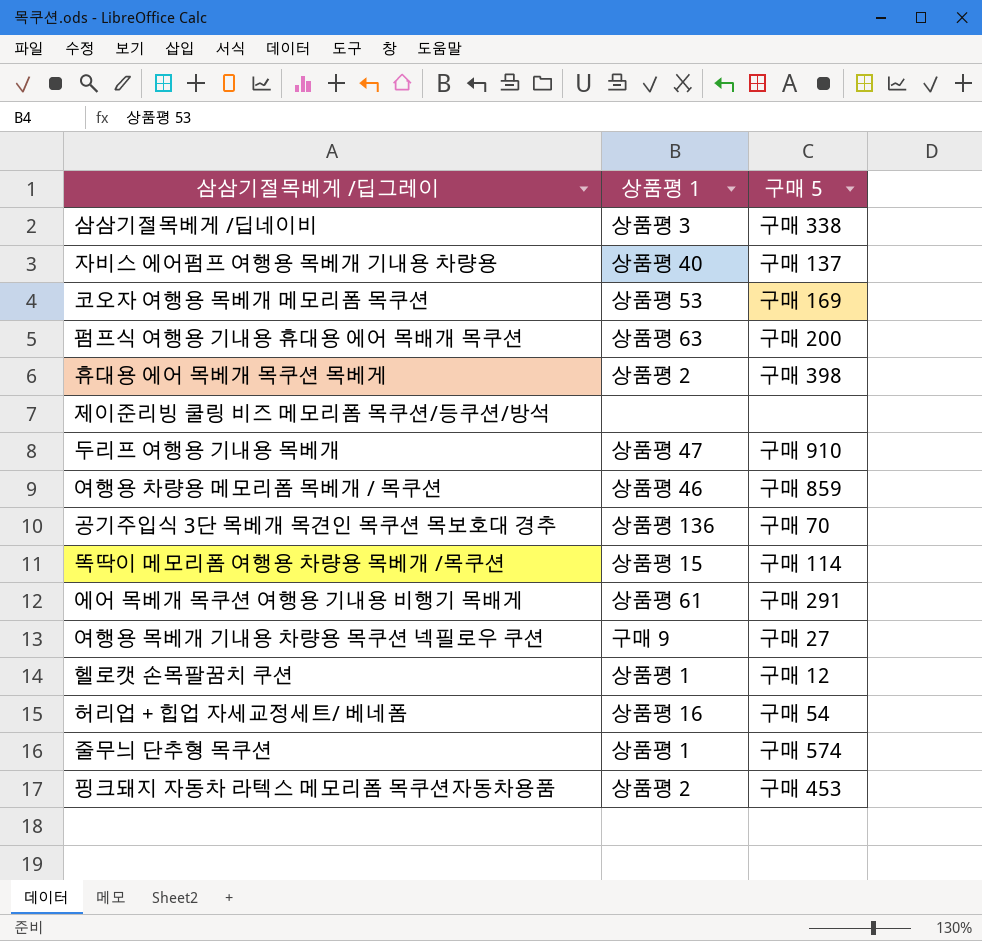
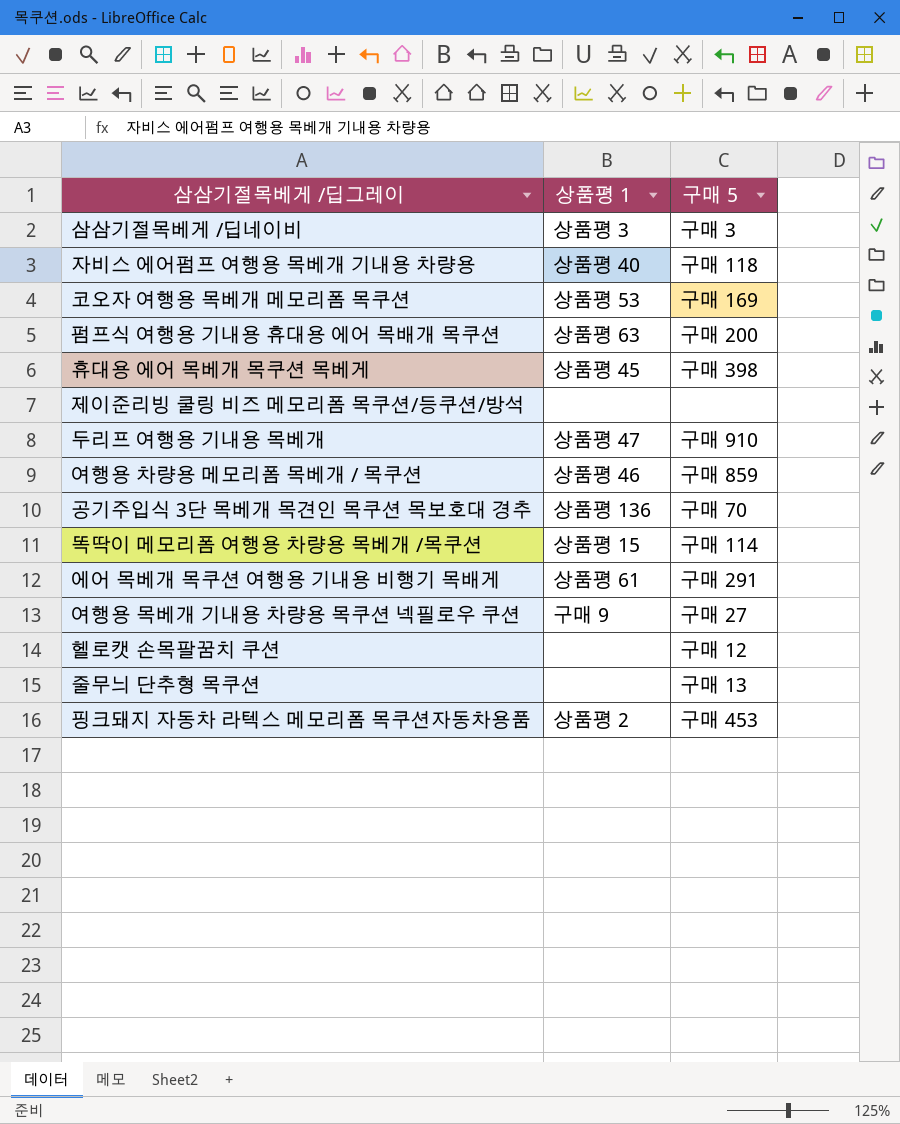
row 허리업 + 힙업 자세교정세트/ 베네폼: 상품평 16 | 구매 54 -> none
삼삼기절목베게 /딥네이비 | 구매 5: 구매 338 -> 구매 3
자비스 에어펌프 여행용 목베개 기내용 차량용 | 구매 5: 구매 137 -> 구매 118
휴대용 에어 목베개 목쿠션 목베게 | 상품평 1: 상품평 2 -> 상품평 45
헬로캣 손목팔꿈치 쿠션 | 상품평 1: 상품평 1 -> none
줄무늬 단추형 목쿠션 | 상품평 1: 상품평 1 -> none
줄무늬 단추형 목쿠션 | 구매 5: 구매 574 -> 구매 13

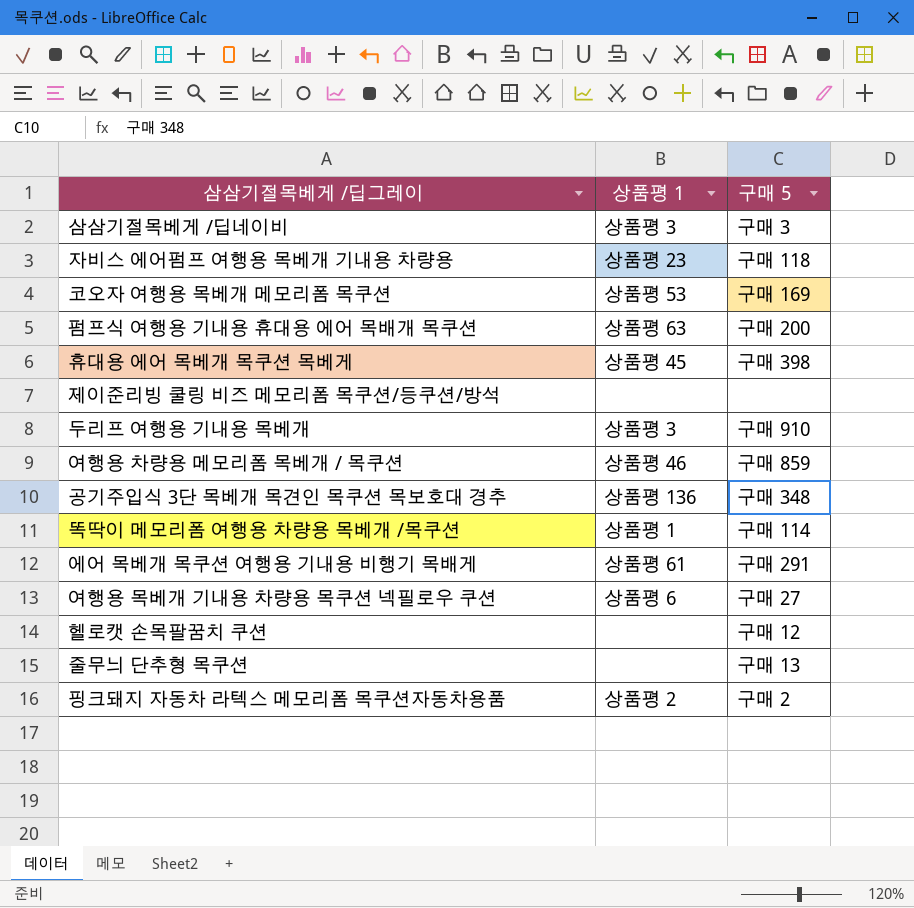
자비스 에어펌프 여행용 목베개 기내용 차량용 | 상품평 1: 상품평 40 -> 상품평 23
두리프 여행용 기내용 목베개 | 상품평 1: 상품평 47 -> 상품평 3
공기주입식 3단 목베개 목견인 목쿠션 목보호대 경추 | 구매 5: 구매 70 -> 구매 348
똑딱이 메모리폼 여행용 차량용 목베개 /목쿠션 | 상품평 1: 상품평 15 -> 상품평 1
여행용 목베개 기내용 차량용 목쿠션 넥필로우 쿠션 | 상품평 1: 구매 9 -> 상품평 6
핑크돼지 자동차 라텍스 메모리폼 목쿠션자동차용품 | 구매 5: 구매 453 -> 구매 2

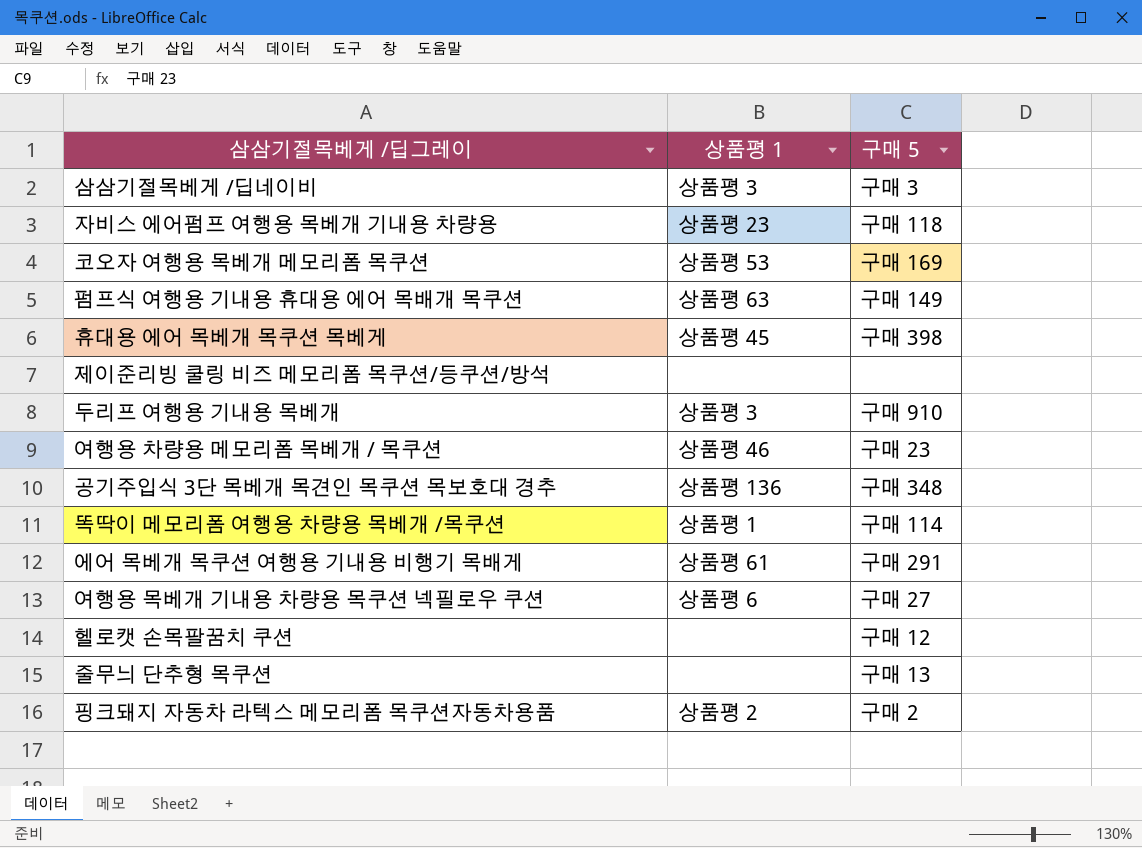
펌프식 여행용 기내용 휴대용 에어 목배개 목쿠션 | 구매 5: 구매 200 -> 구매 149
여행용 차량용 메모리폼 목베개 / 목쿠션 | 구매 5: 구매 859 -> 구매 23

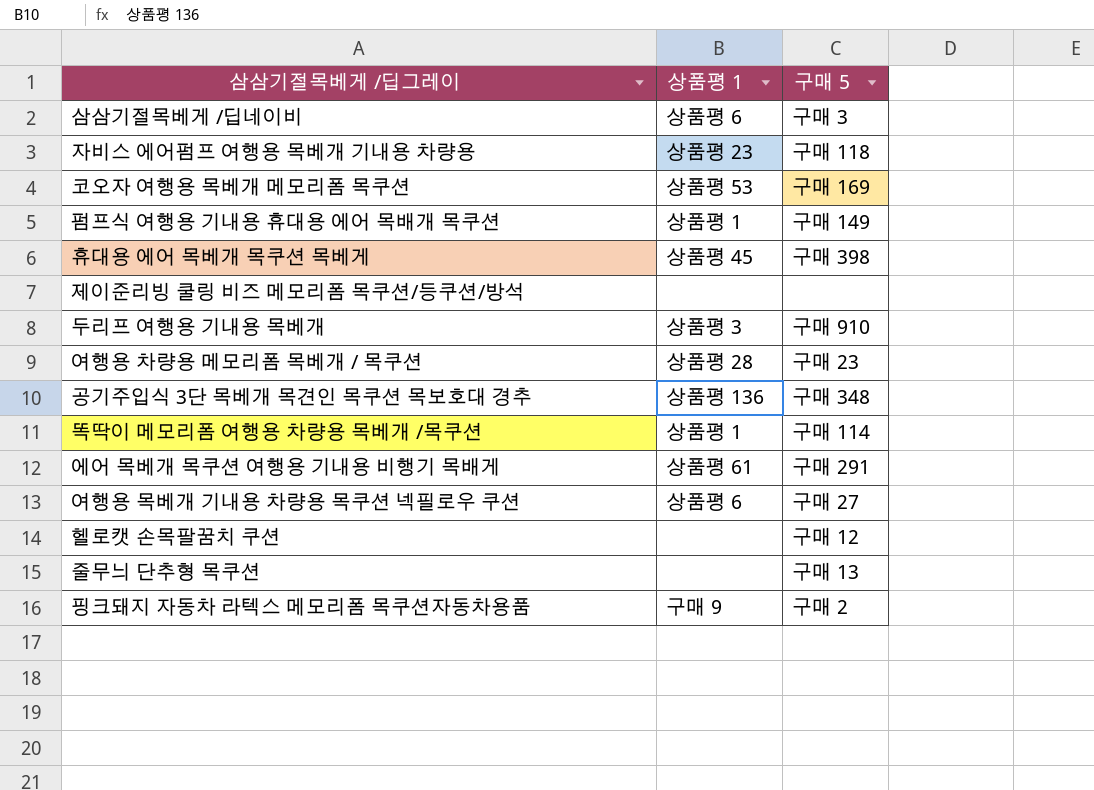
삼삼기절목베게 /딥네이비 | 상품평 1: 상품평 3 -> 상품평 6
펌프식 여행용 기내용 휴대용 에어 목배개 목쿠션 | 상품평 1: 상품평 63 -> 상품평 1
여행용 차량용 메모리폼 목베개 / 목쿠션 | 상품평 1: 상품평 46 -> 상품평 28
핑크돼지 자동차 라텍스 메모리폼 목쿠션자동차용품 | 상품평 1: 상품평 2 -> 구매 9

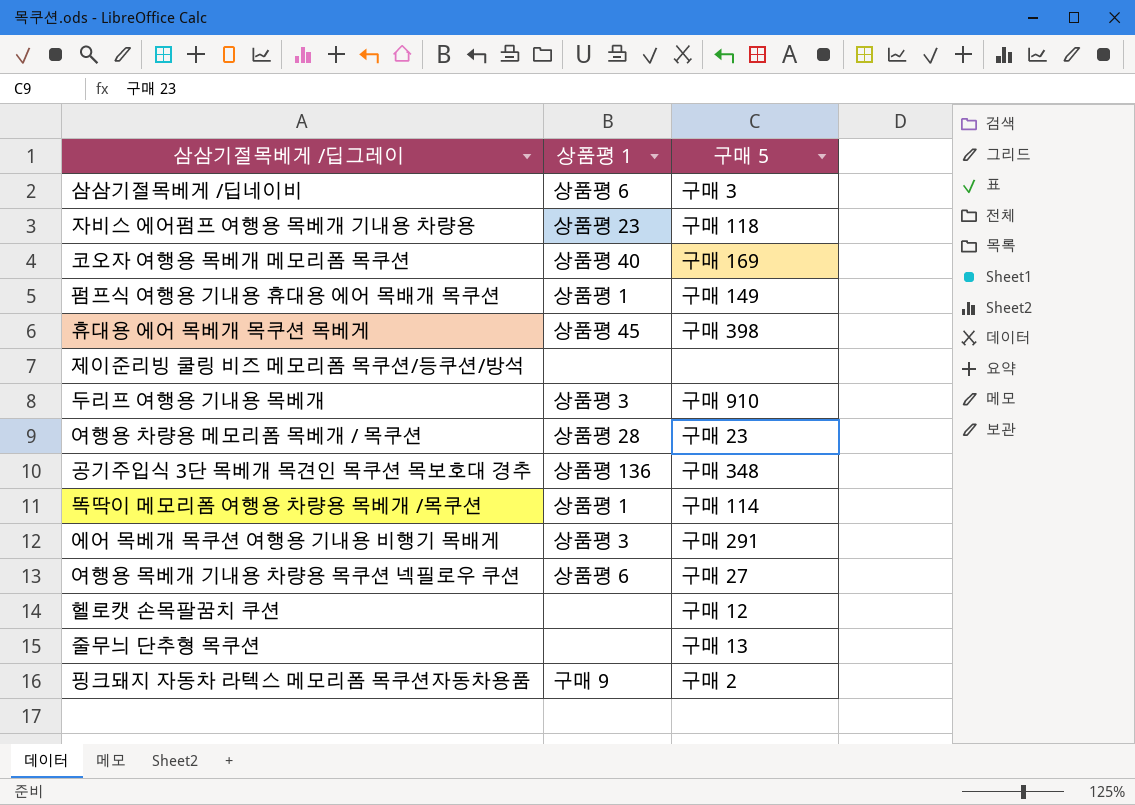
코오자 여행용 목베개 메모리폼 목쿠션 | 상품평 1: 상품평 53 -> 상품평 40
에어 목베개 목쿠션 여행용 기내용 비행기 목배게 | 상품평 1: 상품평 61 -> 상품평 3

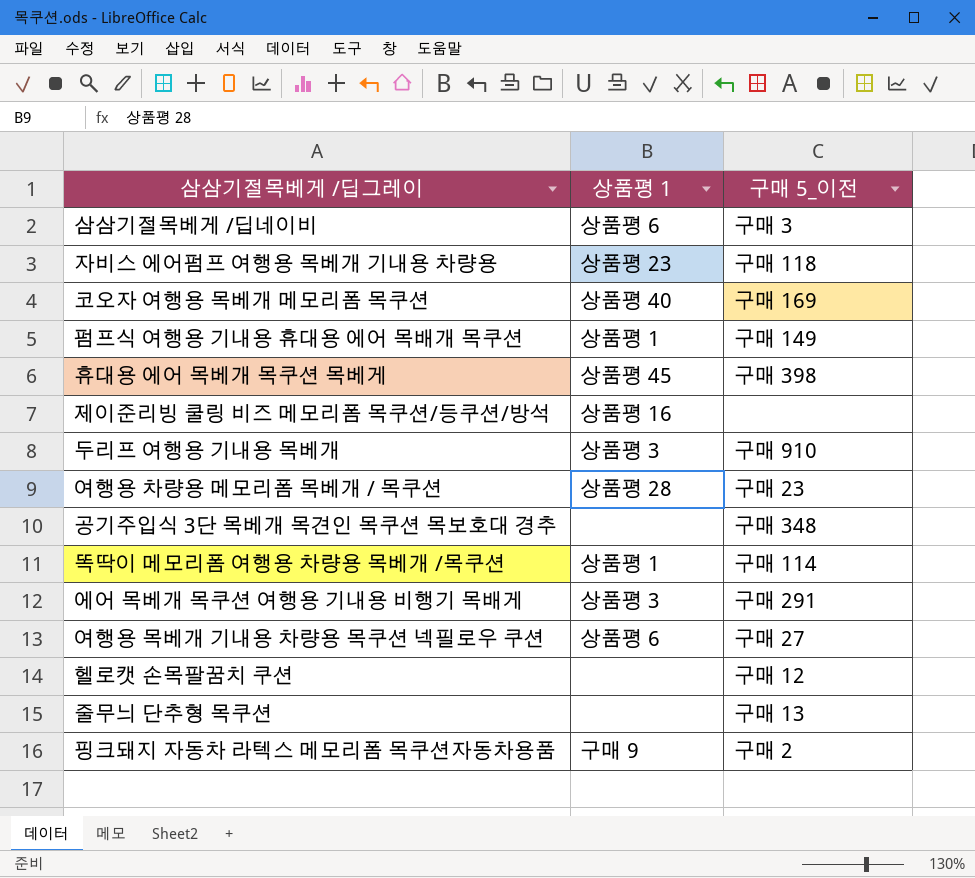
column name: 구매 5 -> 구매 5_이전
제이준리빙 쿨링 비즈 메모리폼 목쿠션/등쿠션/방석 | 상품평 1: none -> 상품평 16
공기주입식 3단 목베개 목견인 목쿠션 목보호대 경추 | 상품평 1: 상품평 136 -> none

